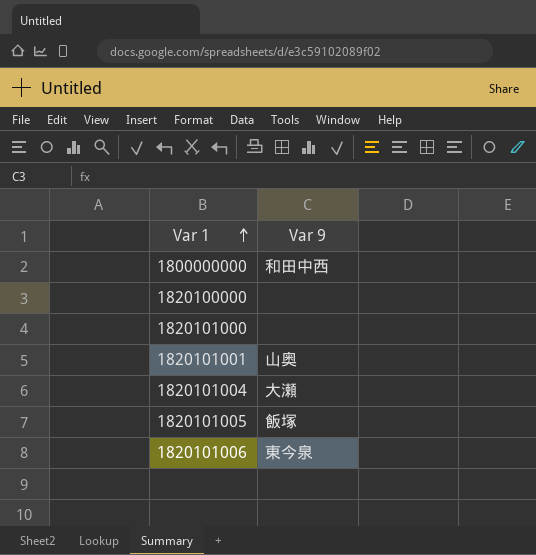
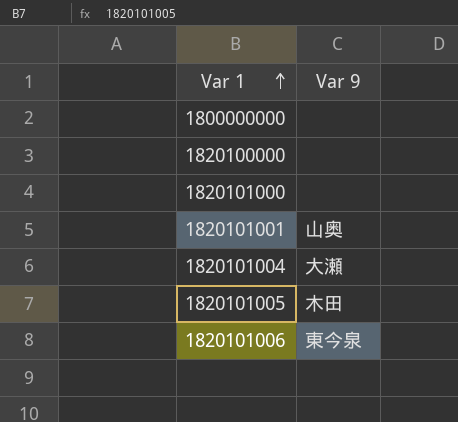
1800000000 | Var 9: 和田中西 -> none
1820101005 | Var 9: 飯塚 -> 木田

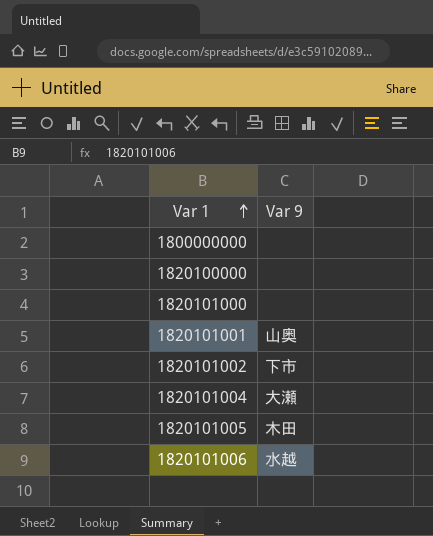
row 1820101002: none -> 下市
1820101006 | Var 9: 東今泉 -> 水越

